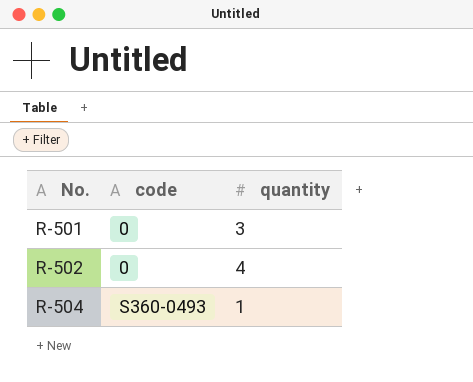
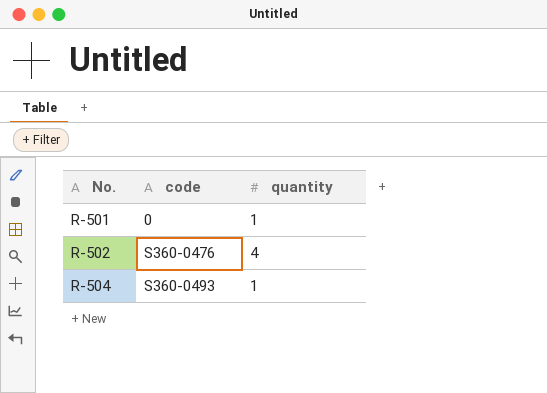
R-501 | quantity: 3 -> 1
R-502 | code: 0 -> S360-0476

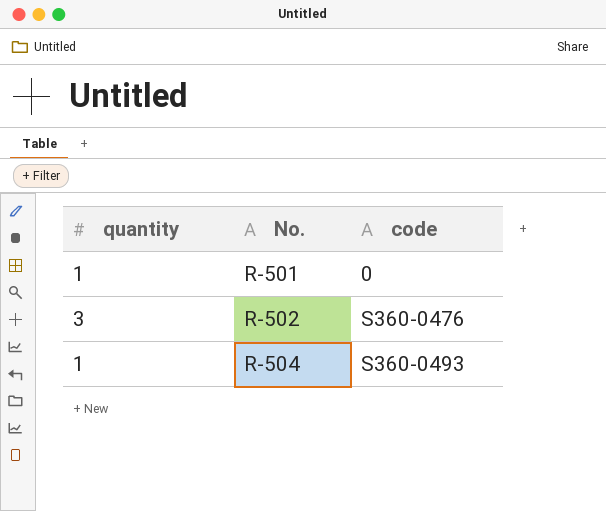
column quantity | position: 3 -> 1
R-502 | quantity: 4 -> 3

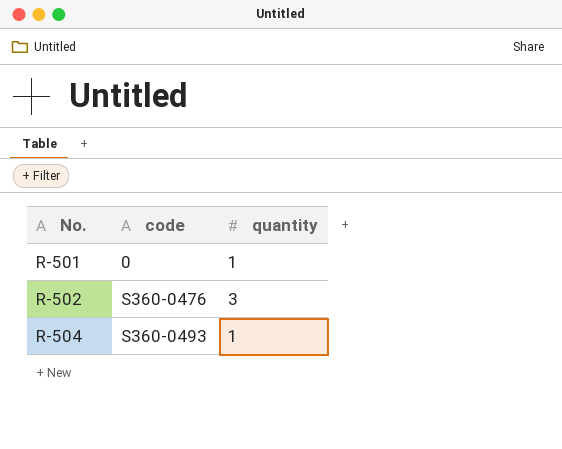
column quantity | position: 1 -> 3

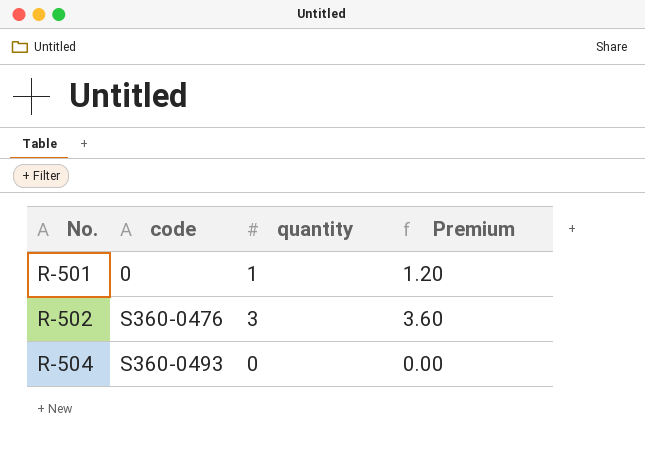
column Premium | formula: none -> [quantity] * 1.2
R-504 | quantity: 1 -> 0

